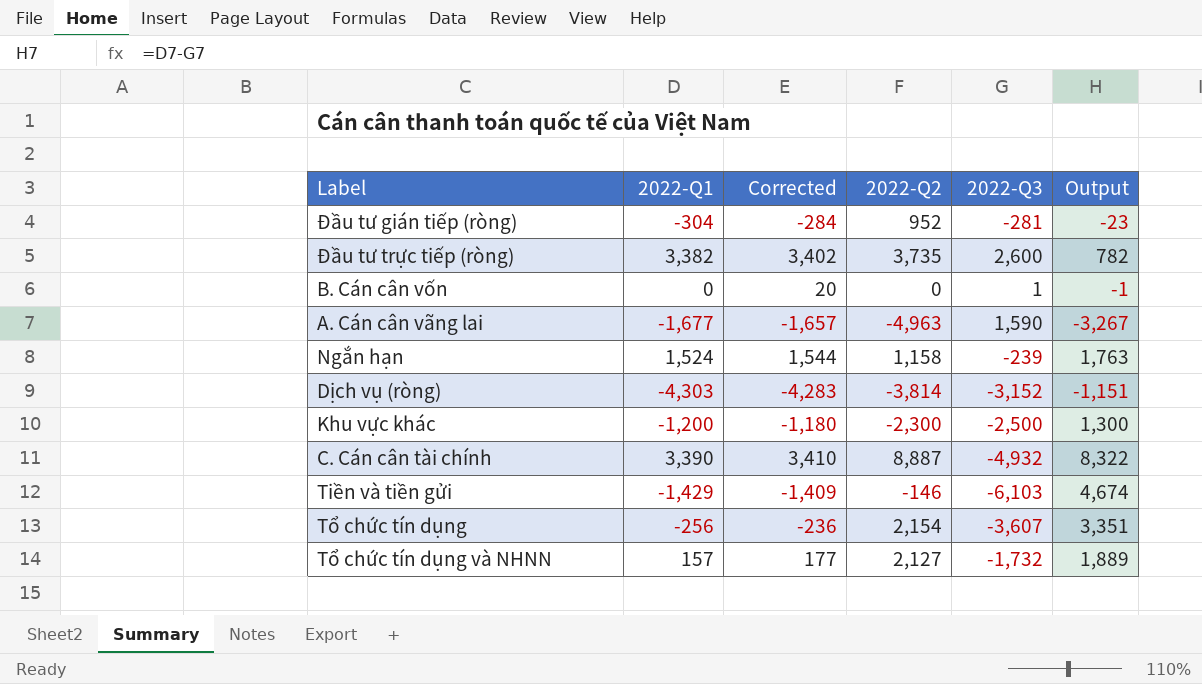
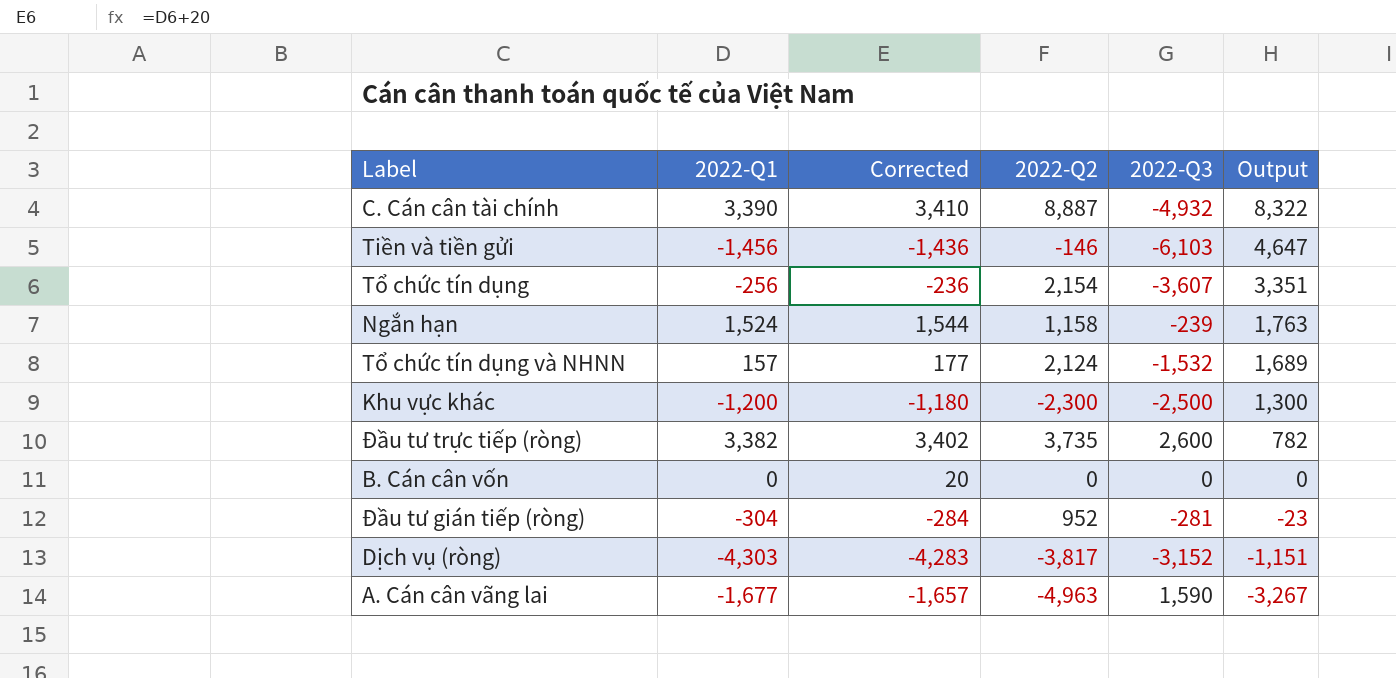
row order: none -> Output descending
Tiền và tiền gửi | 2022-Q1: -1,429 -> -1,456
Tiền và tiền gửi | Corrected: -1,409 -> -1,436
Tiền và tiền gửi | Output: 4,674 -> 4,647
Tổ chức tín dụng và NHNN | 2022-Q2: 2,127 -> 2,124
Tổ chức tín dụng và NHNN | 2022-Q3: -1,732 -> -1,532
Tổ chức tín dụng và NHNN | Output: 1,889 -> 1,689
B. Cán cân vốn | 2022-Q3: 1 -> 0
B. Cán cân vốn | Output: -1 -> 0
Dịch vụ (ròng) | 2022-Q2: -3,814 -> -3,817

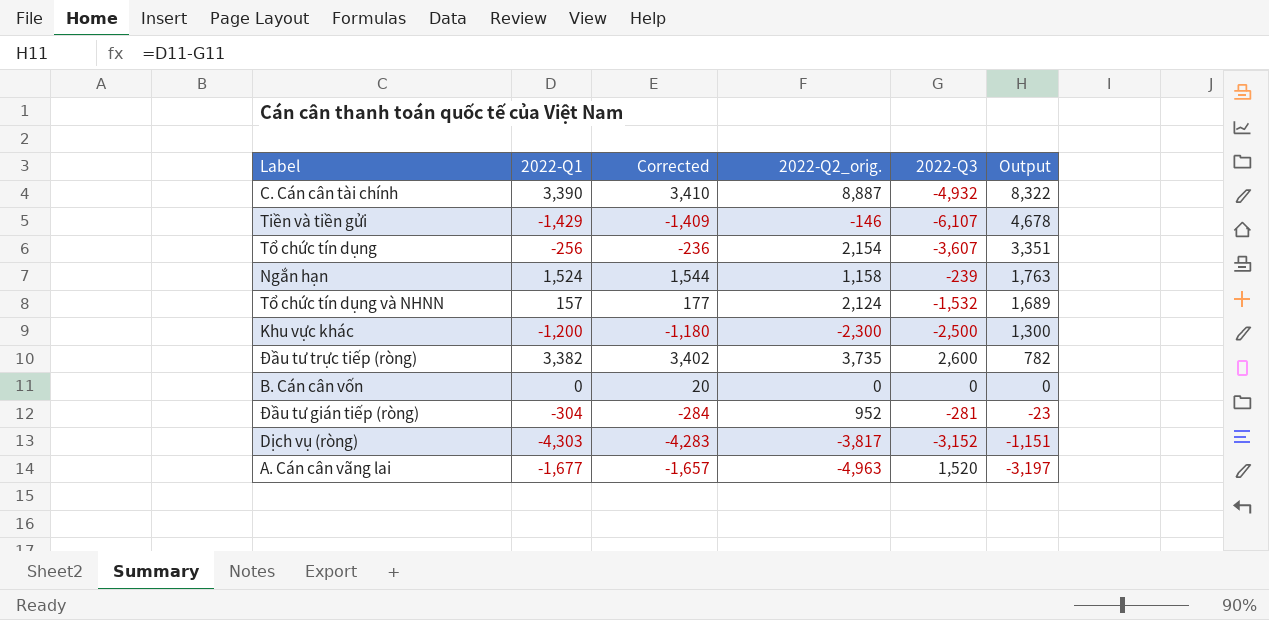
column name: 2022-Q2 -> 2022-Q2_orig.
Tiền và tiền gửi | 2022-Q1: -1,456 -> -1,429
Tiền và tiền gửi | Corrected: -1,436 -> -1,409
Tiền và tiền gửi | 2022-Q3: -6,103 -> -6,107
Tiền và tiền gửi | Output: 4,647 -> 4,678
A. Cán cân vãng lai | 2022-Q3: 1,590 -> 1,520
A. Cán cân vãng lai | Output: -3,267 -> -3,197

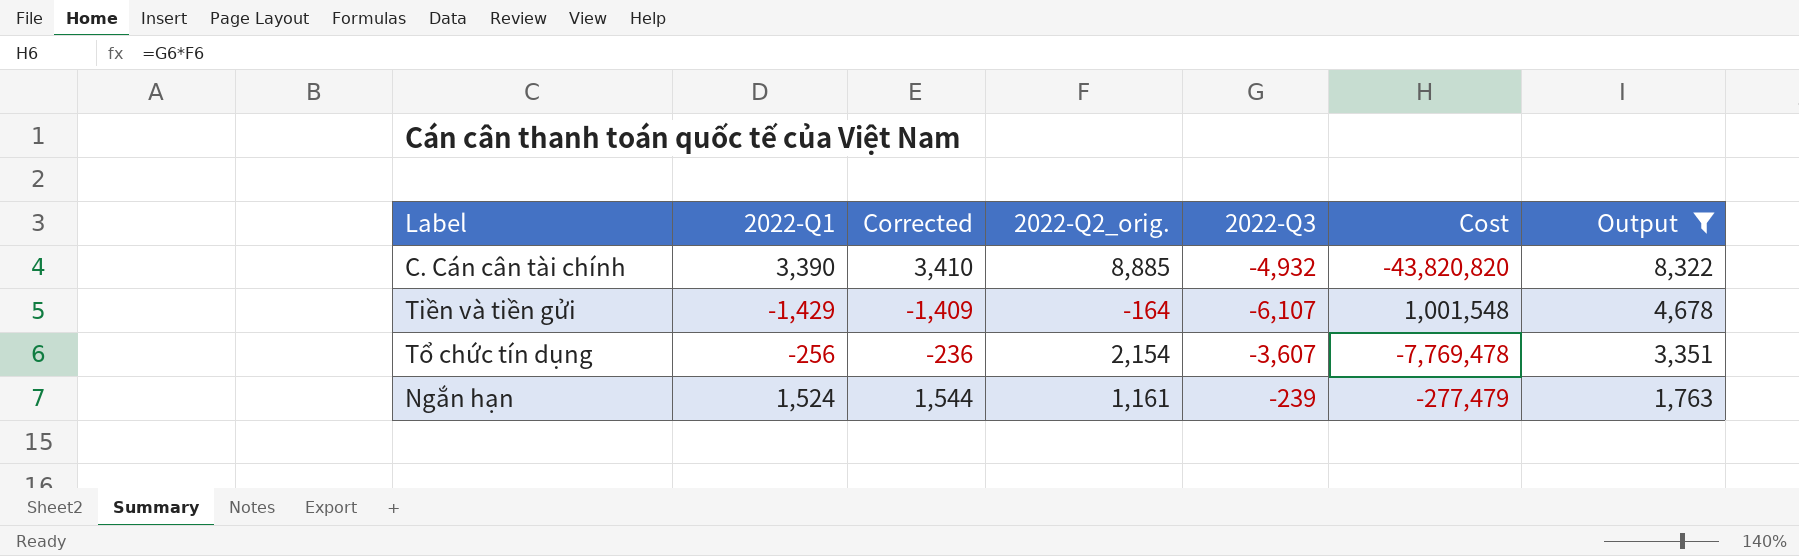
filter: none -> Output >= 1,763
column Cost | formula: none -> [2022-Q2_orig.] * [2022-Q3]
C. Cán cân tài chính | 2022-Q2_orig.: 8,887 -> 8,885
Tiền và tiền gửi | 2022-Q2_orig.: -146 -> -164
Ngắn hạn | 2022-Q2_orig.: 1,158 -> 1,161

